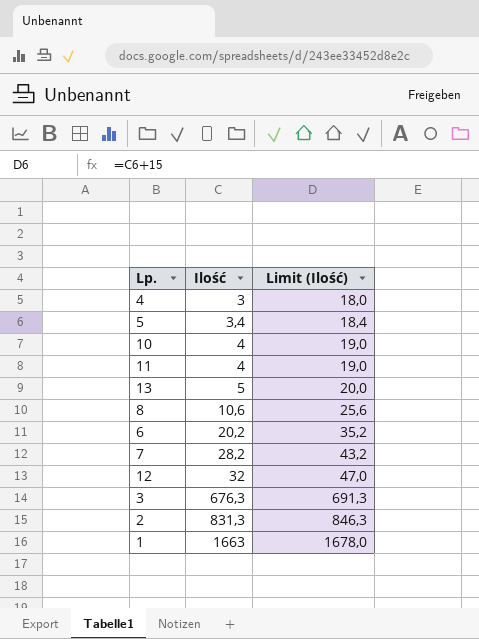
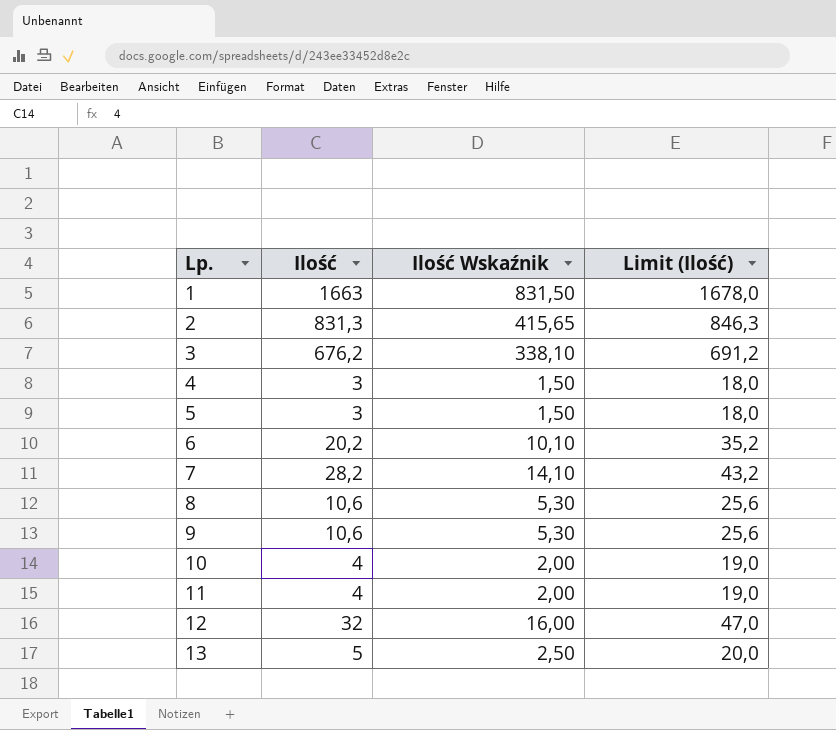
row order: Ilość ascending -> Lp. ascending
column Ilość Wskaźnik | formula: none -> [Ilość] * 0,5
3 | Ilość: 676,3 -> 676,2
3 | Limit (Ilość): 691,3 -> 691,2
5 | Ilość: 3,4 -> 3
5 | Limit (Ilość): 18,4 -> 18,0
row 9: none -> 10,6 | 5,30 | 25,6

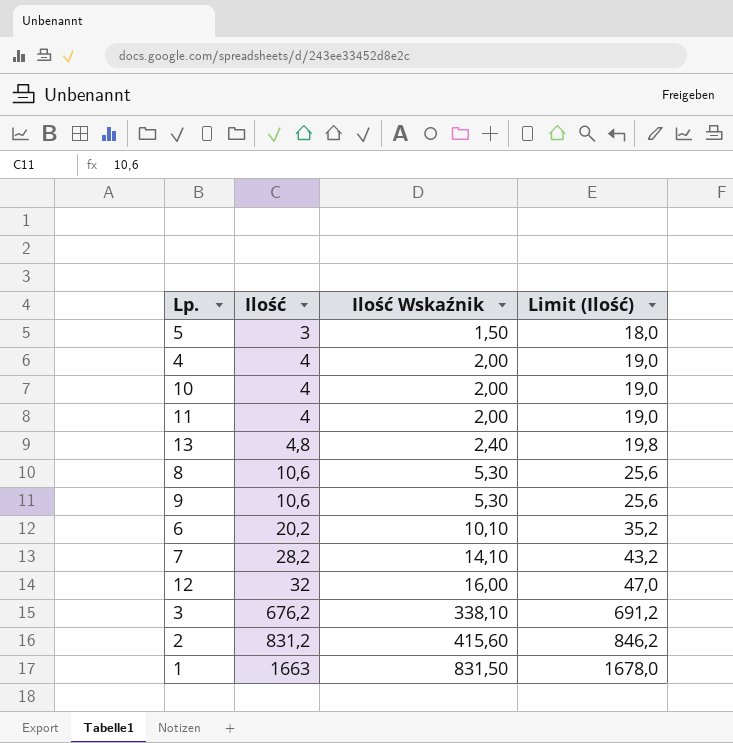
row order: Lp. ascending -> Ilość ascending
4 | Ilość: 3 -> 4
4 | Ilość Wskaźnik: 1,50 -> 2,00
4 | Limit (Ilość): 18,0 -> 19,0
13 | Ilość: 5 -> 4,8
13 | Ilość Wskaźnik: 2,50 -> 2,40
13 | Limit (Ilość): 20,0 -> 19,8
2 | Ilość: 831,3 -> 831,2
2 | Ilość Wskaźnik: 415,65 -> 415,60
2 | Limit (Ilość): 846,3 -> 846,2

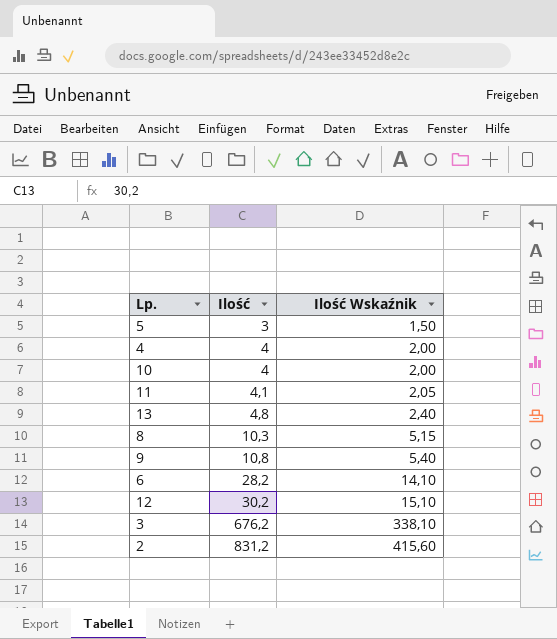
column Limit (Ilość) | formula: [Ilość] + 15 -> none
row 7: 28,2 | 14,10 | 43,2 -> none
row 1: 1663 | 831,50 | 1678,0 -> none
11 | Ilość: 4 -> 4,1
11 | Ilość Wskaźnik: 2,00 -> 2,05
8 | Ilość: 10,6 -> 10,3
8 | Ilość Wskaźnik: 5,30 -> 5,15
9 | Ilość: 10,6 -> 10,8
9 | Ilość Wskaźnik: 5,30 -> 5,40
6 | Ilość: 20,2 -> 28,2
6 | Ilość Wskaźnik: 10,10 -> 14,10
12 | Ilość: 32 -> 30,2
12 | Ilość Wskaźnik: 16,00 -> 15,10

